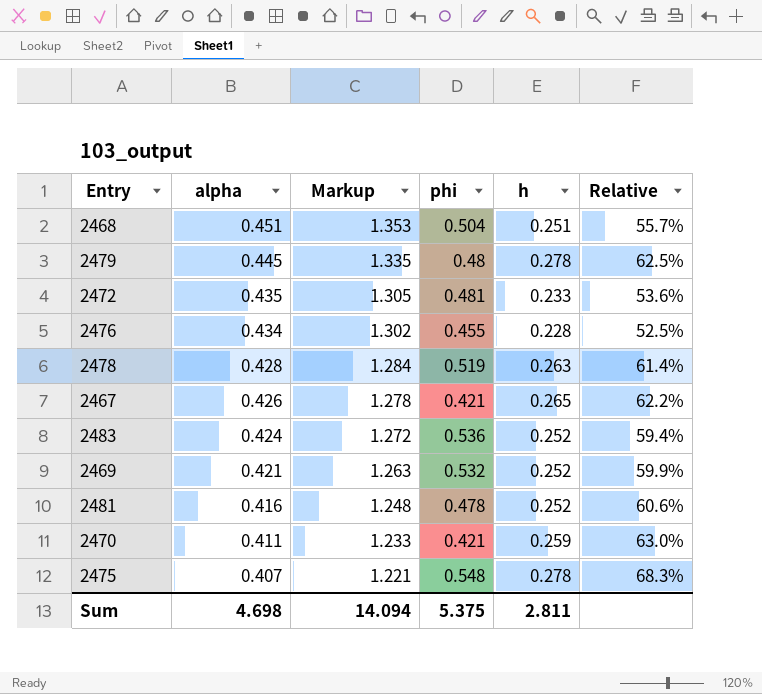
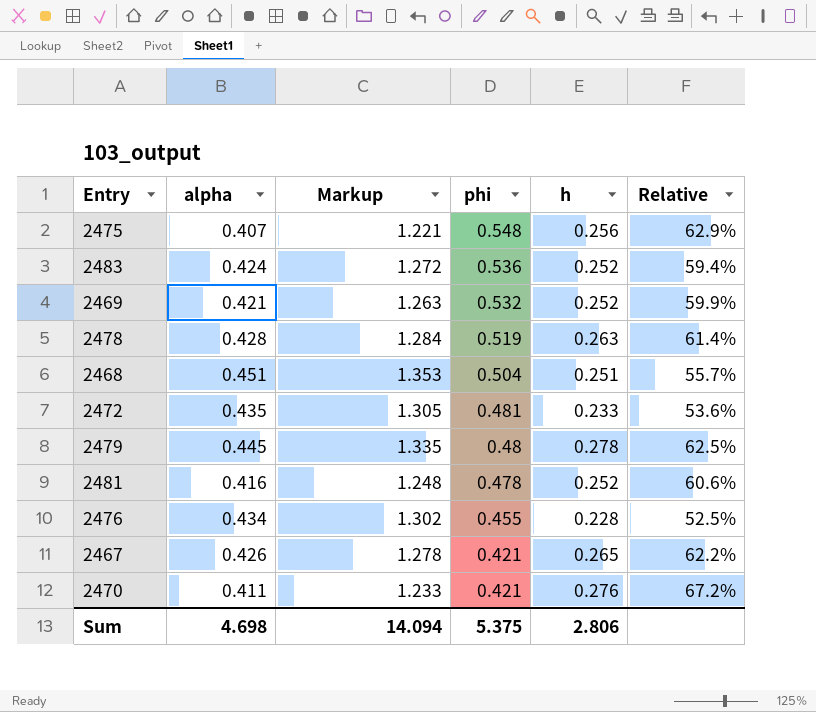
row order: alpha descending -> phi descending
2475 | h: 0.278 -> 0.256
2475 | Relative: 68.3% -> 62.9%
2470 | h: 0.259 -> 0.276
2470 | Relative: 63.0% -> 67.2%
Sum | h: 2.811 -> 2.806

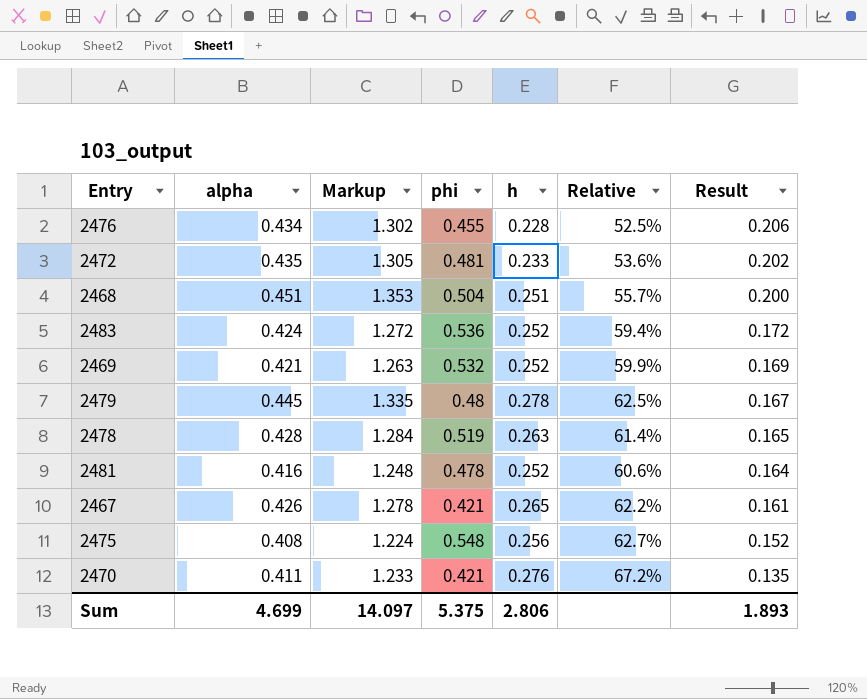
row order: phi descending -> Result descending
column Result | formula: none -> [alpha] - [h]
2475 | alpha: 0.407 -> 0.408
2475 | Markup: 1.221 -> 1.224
2475 | Relative: 62.9% -> 62.7%
Sum | alpha: 4.698 -> 4.699
Sum | Markup: 14.094 -> 14.097

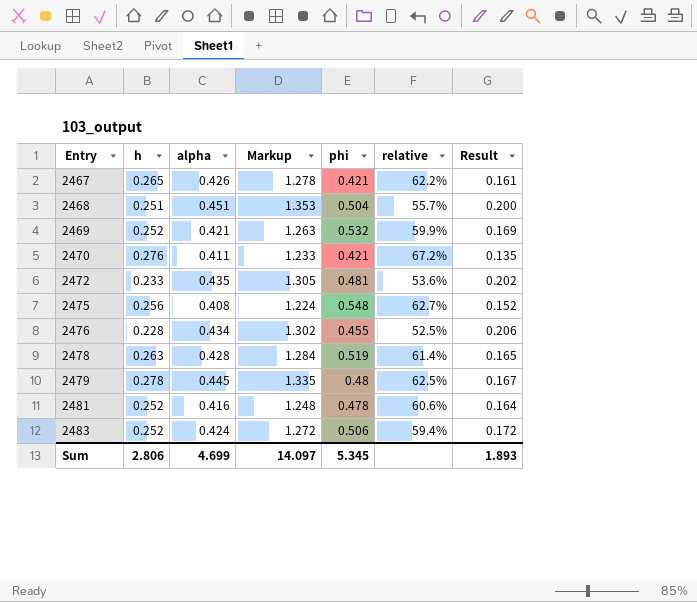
row order: Result descending -> Entry ascending
column h | position: 5 -> 2
column name: Relative -> relative
2483 | phi: 0.536 -> 0.506
Sum | phi: 5.375 -> 5.345

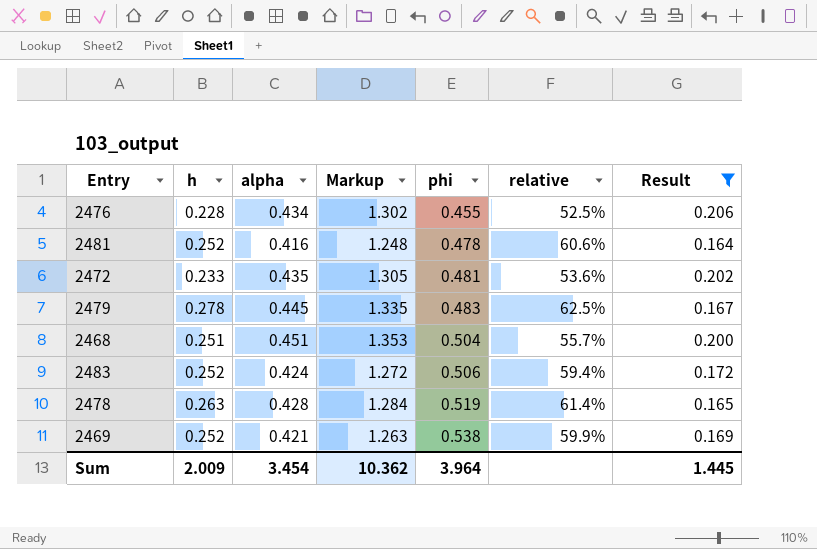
filter: none -> Result >= 0.164
row order: Entry ascending -> phi ascending
2479 | phi: 0.48 -> 0.483
2469 | phi: 0.532 -> 0.538
Sum | h: 2.806 -> 2.009
Sum | alpha: 4.699 -> 3.454
Sum | Markup: 14.097 -> 10.362
Sum | phi: 5.345 -> 3.964
Sum | Result: 1.893 -> 1.445

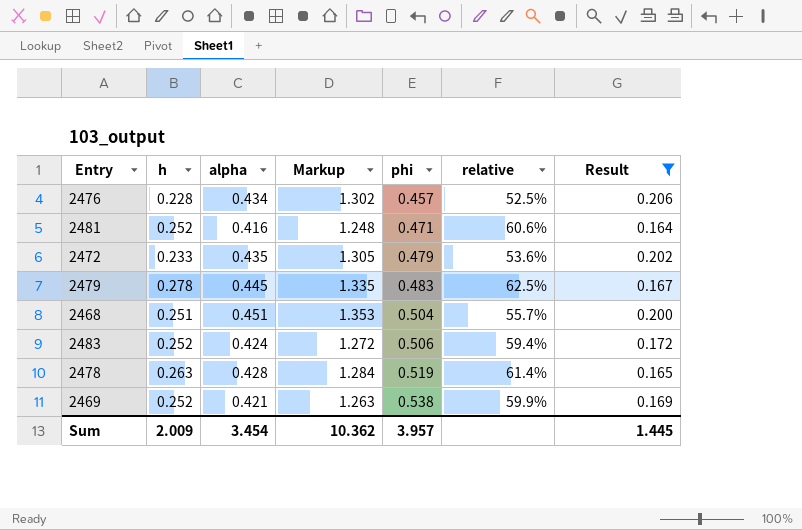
2476 | phi: 0.455 -> 0.457
2481 | phi: 0.478 -> 0.471
2472 | phi: 0.481 -> 0.479
Sum | phi: 3.964 -> 3.957

